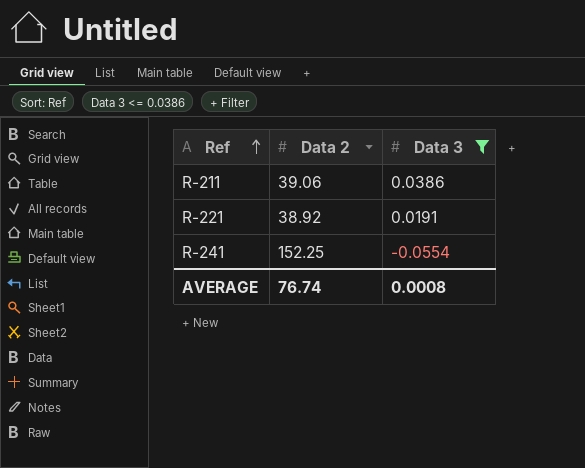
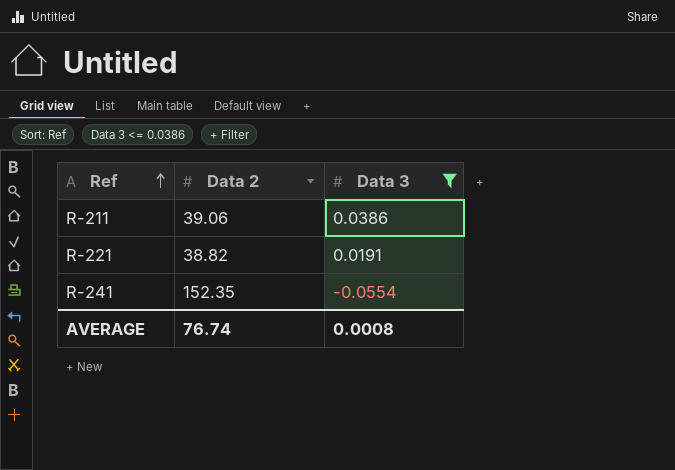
R-221 | Data 2: 38.92 -> 38.82
R-241 | Data 2: 152.25 -> 152.35

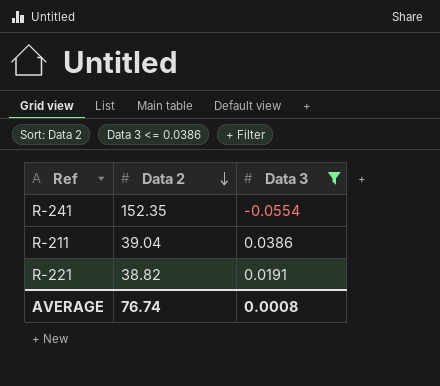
row order: Ref ascending -> Data 2 descending
R-211 | Data 2: 39.06 -> 39.04

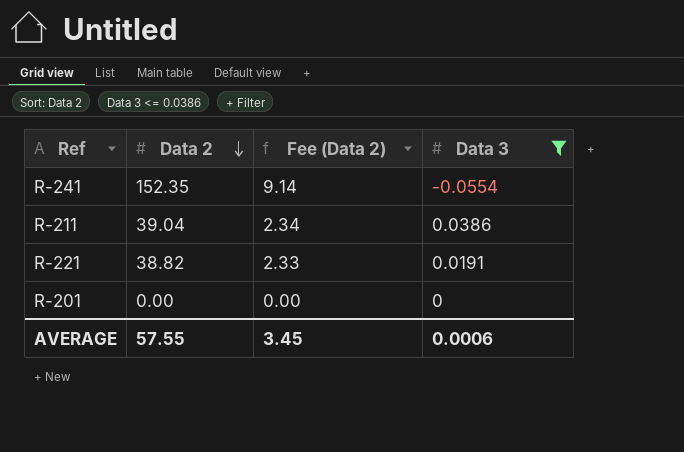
column Fee (Data 2) | formula: none -> [Data 2] * 0.06
row R-201: none -> 0.00 | 0.00 | 0
AVERAGE | Data 2: 76.74 -> 57.55
AVERAGE | Data 3: 0.0008 -> 0.0006

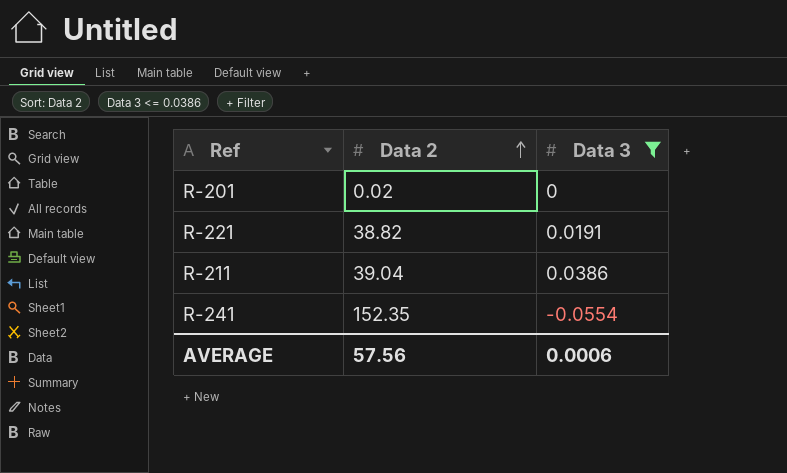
row order: Data 2 descending -> Data 2 ascending
column Fee (Data 2) | formula: [Data 2] * 0.06 -> none
R-201 | Data 2: 0.00 -> 0.02
AVERAGE | Data 2: 57.55 -> 57.56

